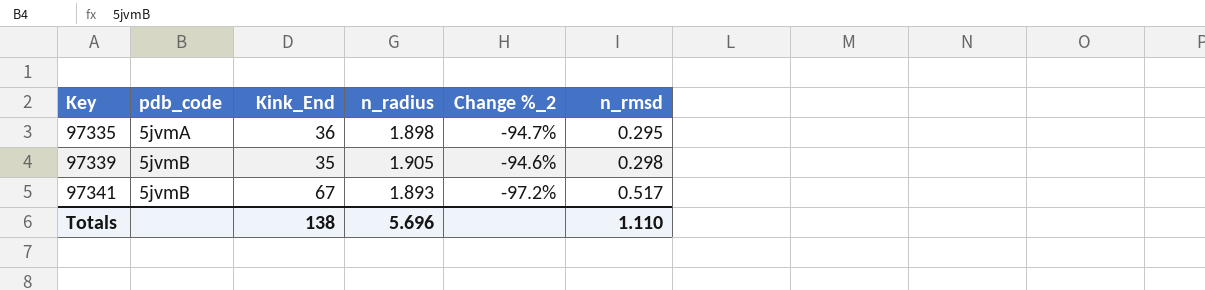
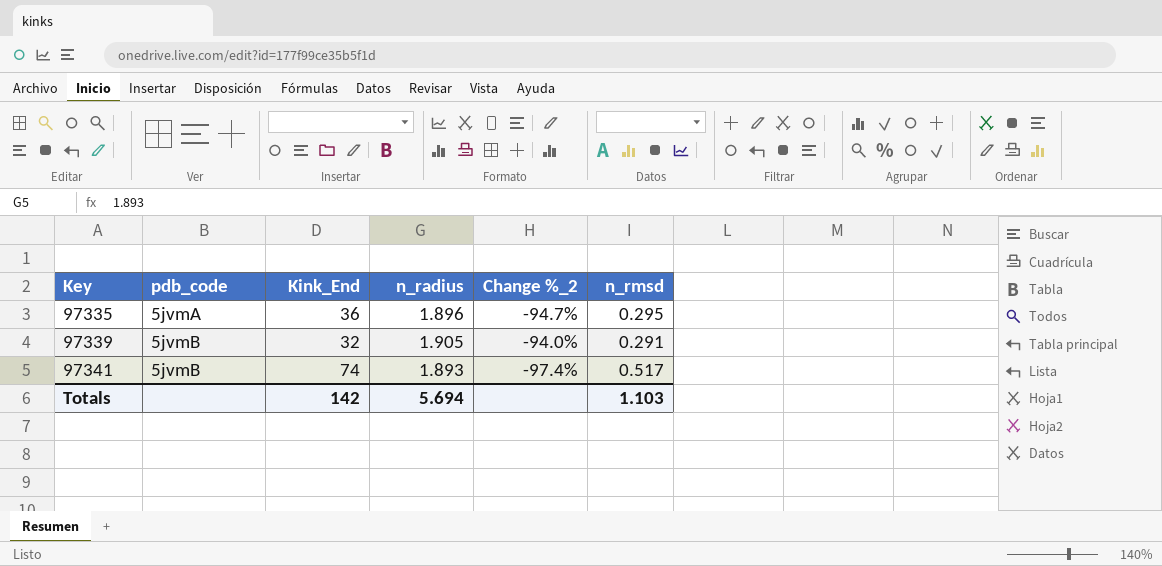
97335 | n_radius: 1.898 -> 1.896
97339 | Kink_End: 35 -> 32
97339 | Change %_2: -94.6% -> -94.0%
97339 | n_rmsd: 0.298 -> 0.291
97341 | Kink_End: 67 -> 74
97341 | Change %_2: -97.2% -> -97.4%
Totals | Kink_End: 138 -> 142
Totals | n_radius: 5.696 -> 5.694
Totals | n_rmsd: 1.110 -> 1.103

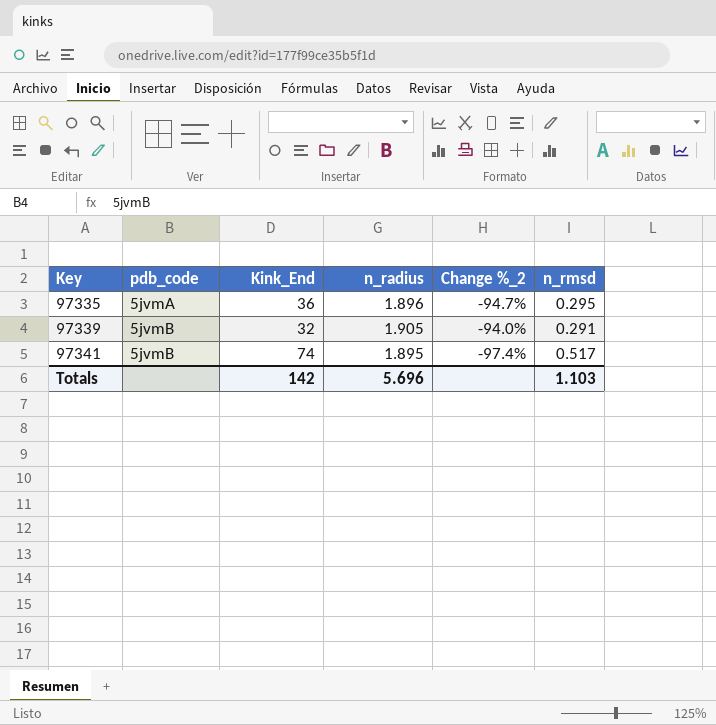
97341 | n_radius: 1.893 -> 1.895
Totals | n_radius: 5.694 -> 5.696

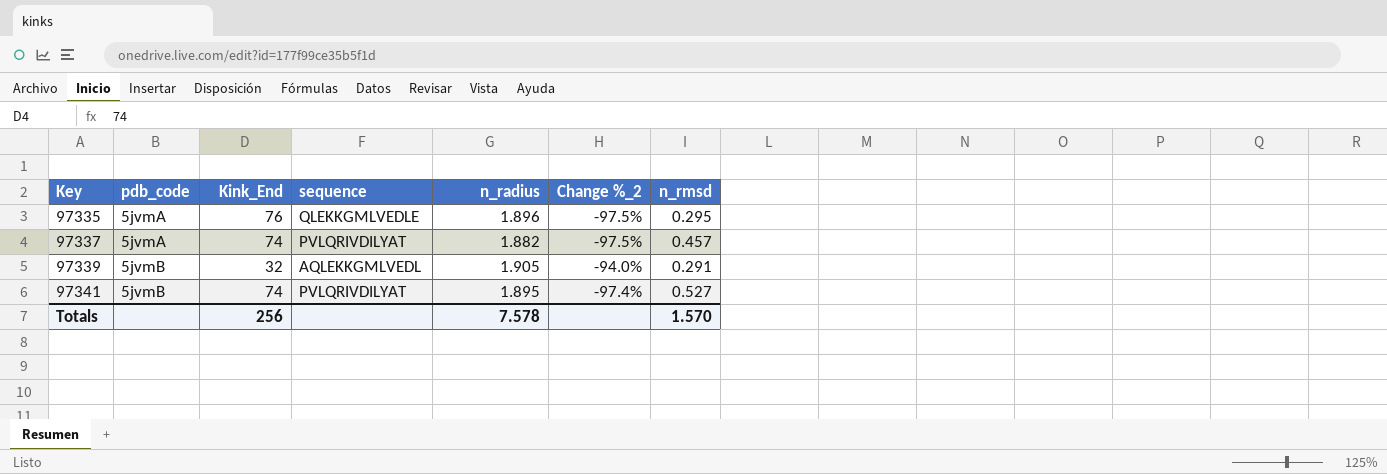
column sequence | position: none -> 4
97335 | Kink_End: 36 -> 76
97335 | Change %_2: -94.7% -> -97.5%
row 97337: none -> 5jvmA | 74 | PVLQRIVDILYAT | 1.882 | -97.5% | 0.457
97341 | n_rmsd: 0.517 -> 0.527
Totals | Kink_End: 142 -> 256
Totals | n_radius: 5.696 -> 7.578
Totals | n_rmsd: 1.103 -> 1.570

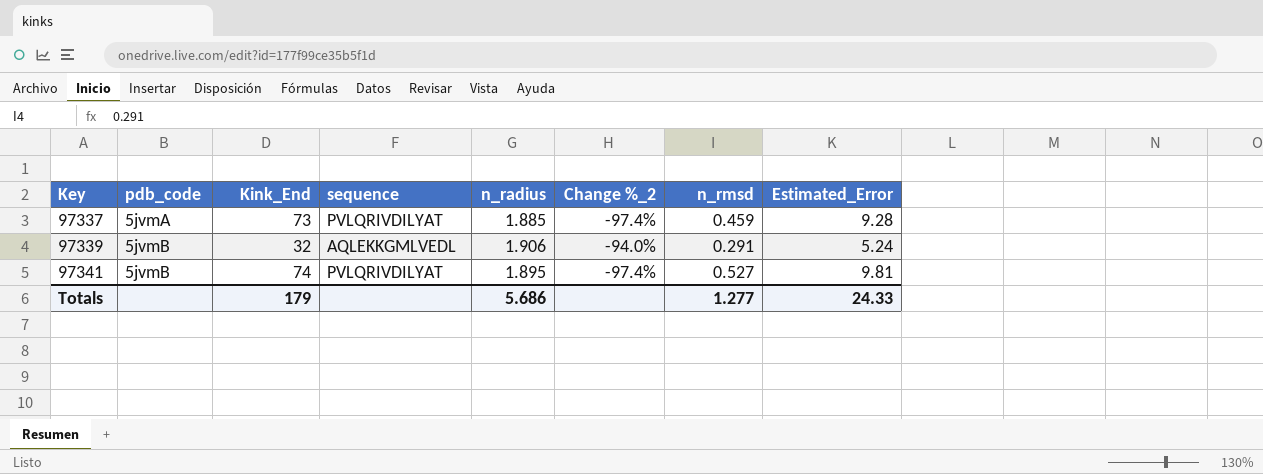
column Estimated_Error | position: none -> 8
row 97335: 5jvmA | 76 | QLEKKGMLVEDLE | 1.896 | -97.5% | 0.295 -> none
97337 | Kink_End: 74 -> 73
97337 | n_radius: 1.882 -> 1.885
97337 | Change %_2: -97.5% -> -97.4%
97337 | n_rmsd: 0.457 -> 0.459
97339 | n_radius: 1.905 -> 1.906
Totals | Kink_End: 256 -> 179
Totals | n_radius: 7.578 -> 5.686
Totals | n_rmsd: 1.570 -> 1.277

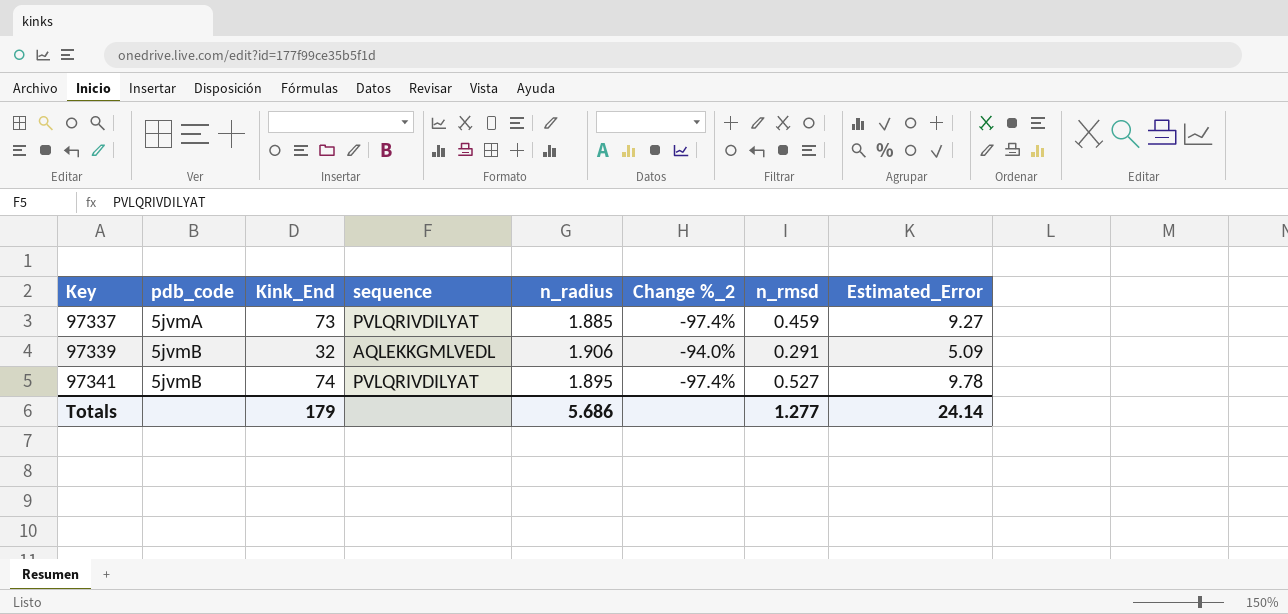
97337 | Estimated_Error: 9.28 -> 9.27
97339 | Estimated_Error: 5.24 -> 5.09
97341 | Estimated_Error: 9.81 -> 9.78
Totals | Estimated_Error: 24.33 -> 24.14

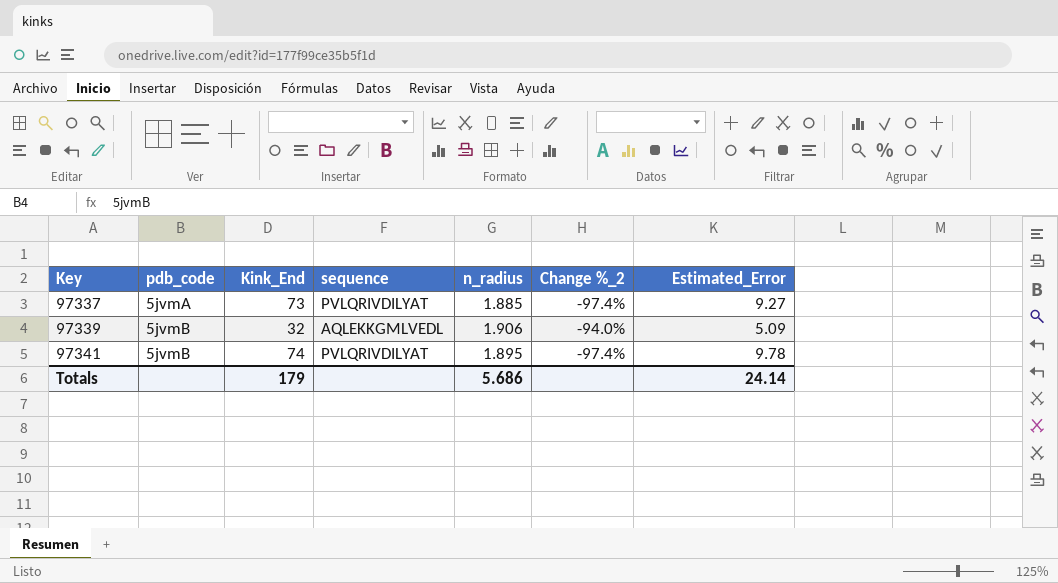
column n_rmsd | position: 7 -> none

